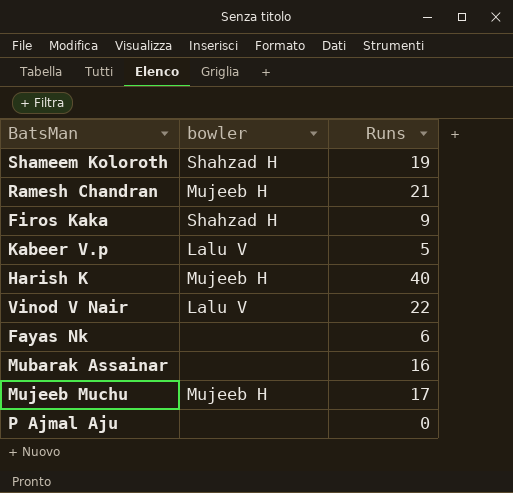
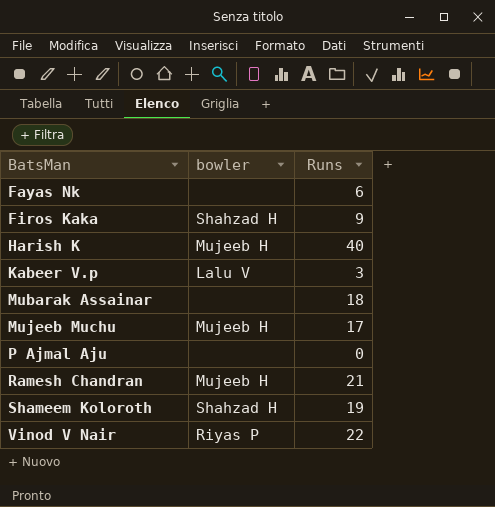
row order: none -> BatsMan ascending
Kabeer V.p | Runs: 5 -> 3
Mubarak Assainar | Runs: 16 -> 18
Vinod V Nair | bowler: Lalu V -> Riyas P

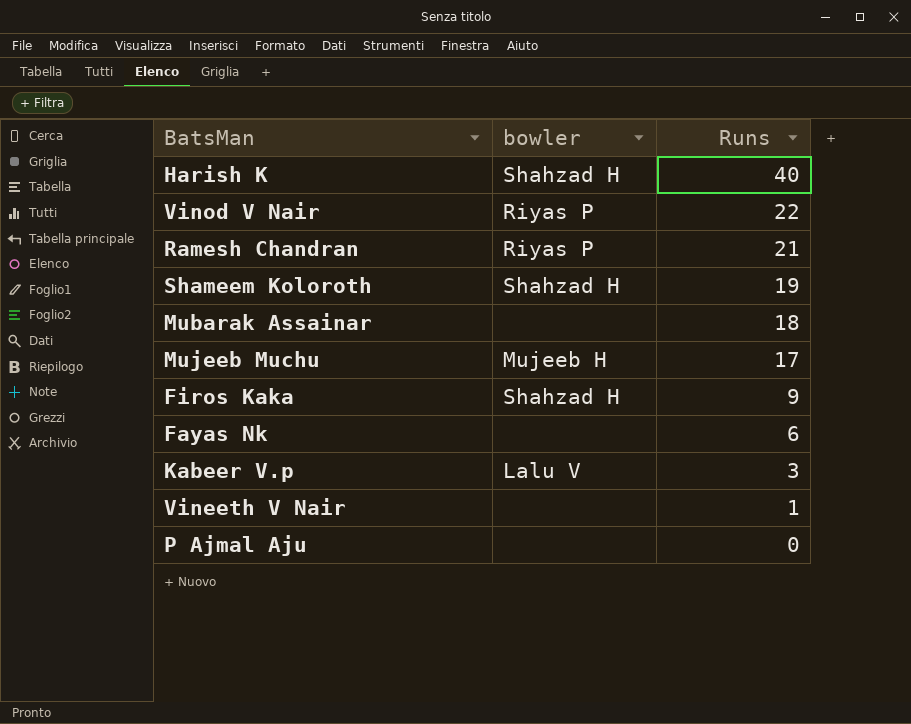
row order: BatsMan ascending -> Runs descending
Harish K | bowler: Mujeeb H -> Shahzad H
Ramesh Chandran | bowler: Mujeeb H -> Riyas P
row Vineeth V Nair: none -> none | 1

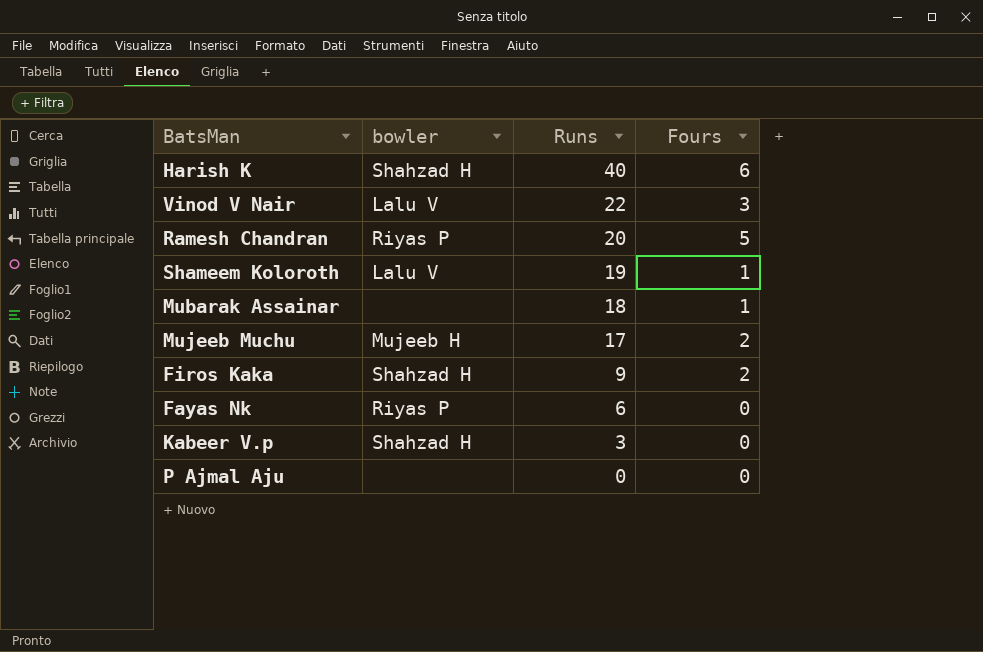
column Fours | position: none -> 4
row Vineeth V Nair: none | 1 -> none
Vinod V Nair | bowler: Riyas P -> Lalu V
Ramesh Chandran | Runs: 21 -> 20
Shameem Koloroth | bowler: Shahzad H -> Lalu V
Fayas Nk | bowler: none -> Riyas P
Kabeer V.p | bowler: Lalu V -> Shahzad H

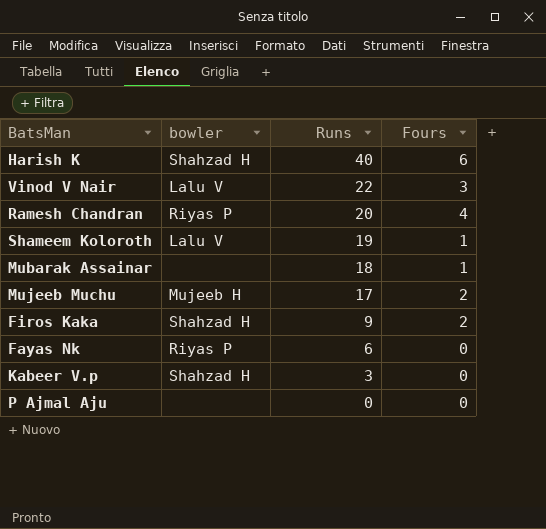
Ramesh Chandran | Fours: 5 -> 4

